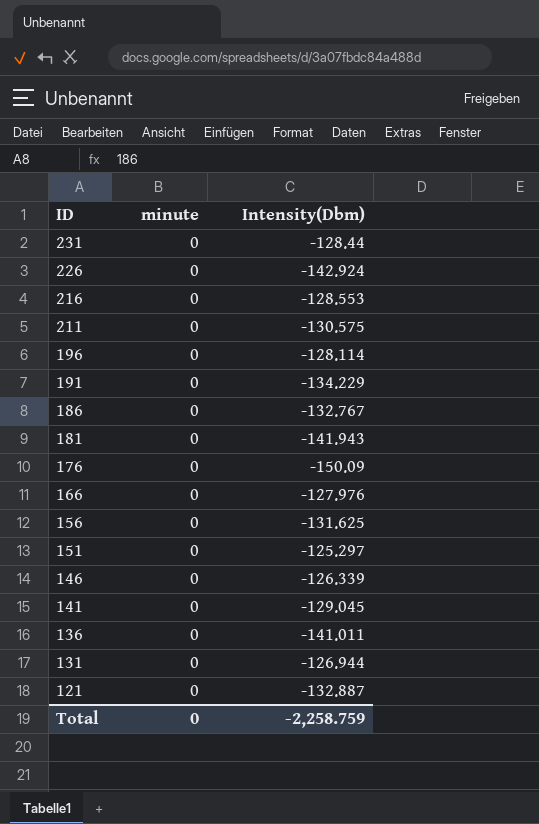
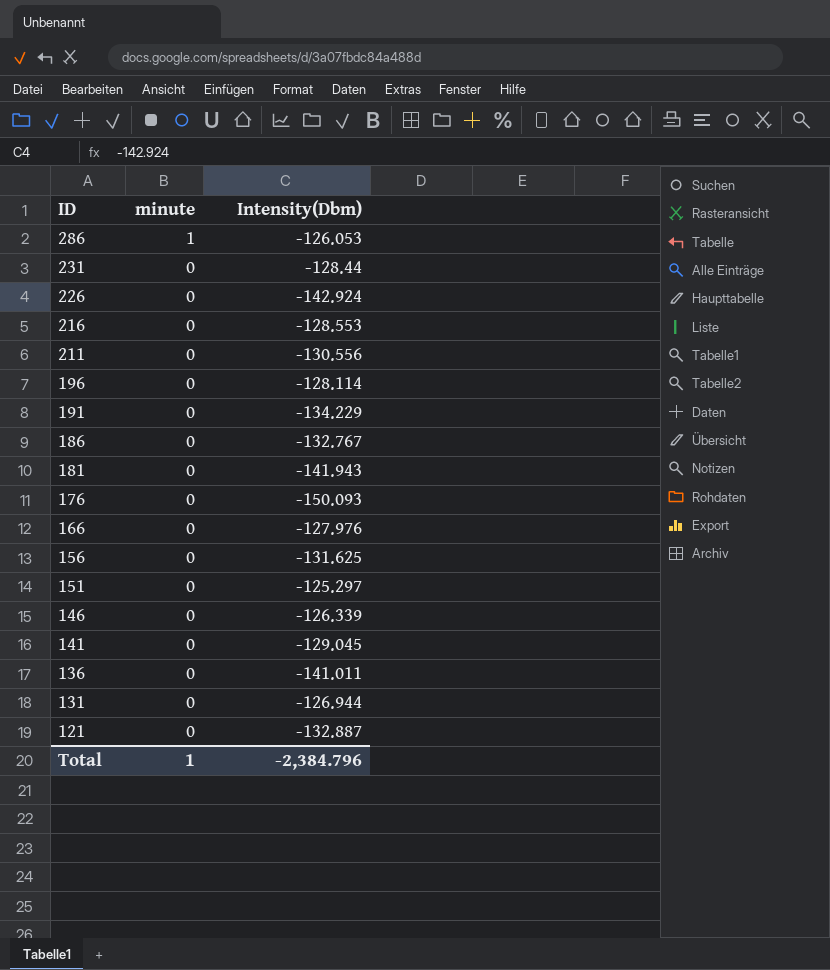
row 286: none -> 1 | -126.053
211 | Intensity(Dbm): -130.575 -> -130.556
176 | Intensity(Dbm): -150.09 -> -150.093
Total | minute: 0 -> 1
Total | Intensity(Dbm): -2,258.759 -> -2,384.796

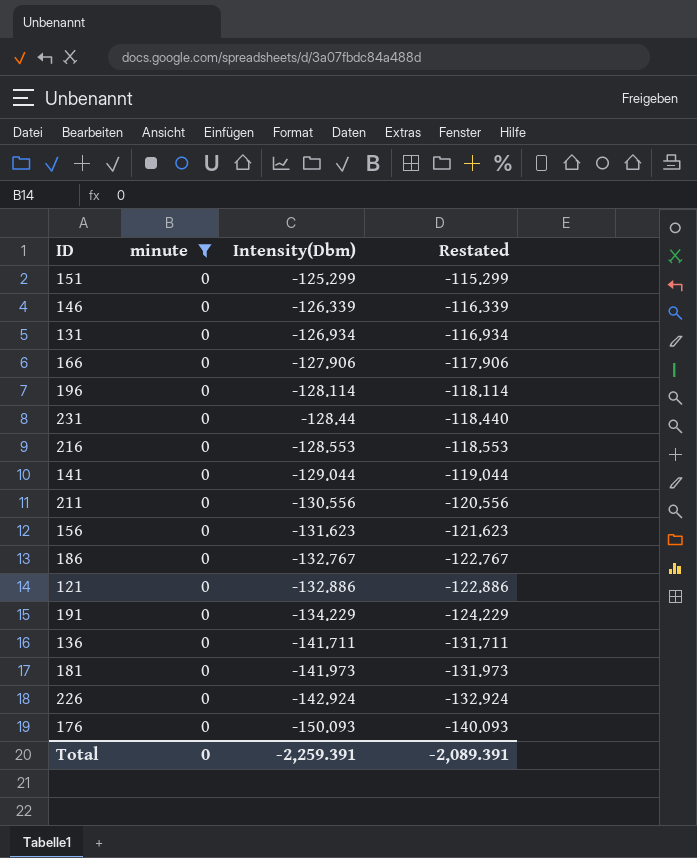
filter: none -> minute = 0
row order: ID descending -> Intensity(Dbm) descending
column Restated | formula: none -> [Intensity(Dbm)] + 10
151 | Intensity(Dbm): -125.297 -> -125.299
131 | Intensity(Dbm): -126.944 -> -126.934
166 | Intensity(Dbm): -127.976 -> -127.906
141 | Intensity(Dbm): -129.045 -> -129.044
156 | Intensity(Dbm): -131.625 -> -131.623
121 | Intensity(Dbm): -132.887 -> -132.886
136 | Intensity(Dbm): -141.011 -> -141.711
181 | Intensity(Dbm): -141.943 -> -141.973
Total | minute: 1 -> 0
Total | Intensity(Dbm): -2,384.796 -> -2,259.391

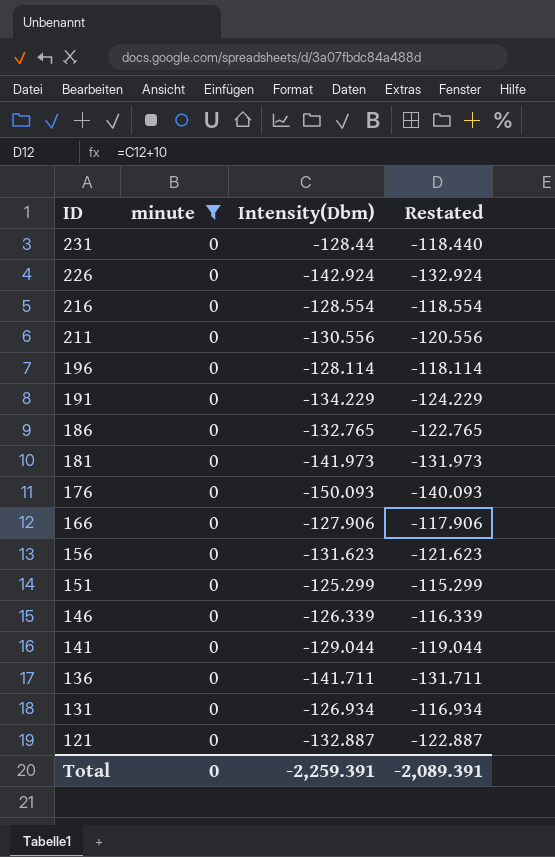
row order: Intensity(Dbm) descending -> ID descending
216 | Intensity(Dbm): -128.553 -> -128.554
216 | Restated: -118.553 -> -118.554
186 | Intensity(Dbm): -132.767 -> -132.765
186 | Restated: -122.767 -> -122.765
121 | Intensity(Dbm): -132.886 -> -132.887
121 | Restated: -122.886 -> -122.887

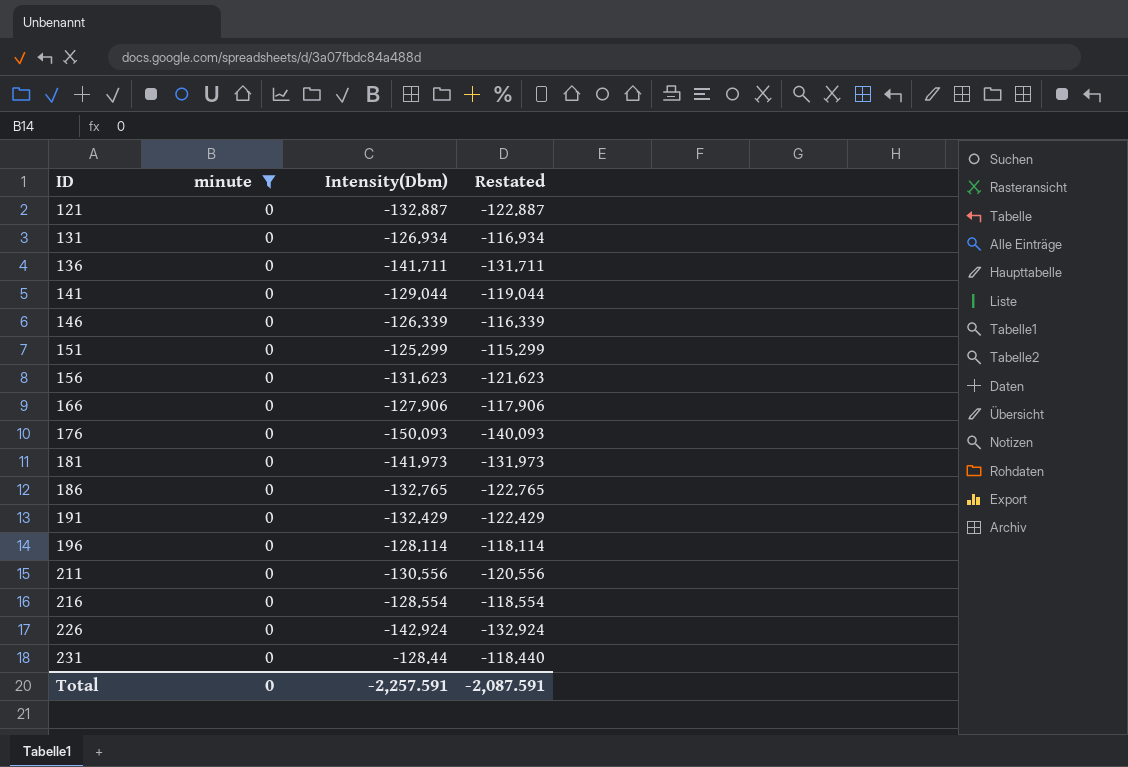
row order: ID descending -> ID ascending
191 | Intensity(Dbm): -134.229 -> -132.429
191 | Restated: -124.229 -> -122.429
Total | Intensity(Dbm): -2,259.391 -> -2,257.591
Total | Restated: -2,089.391 -> -2,087.591

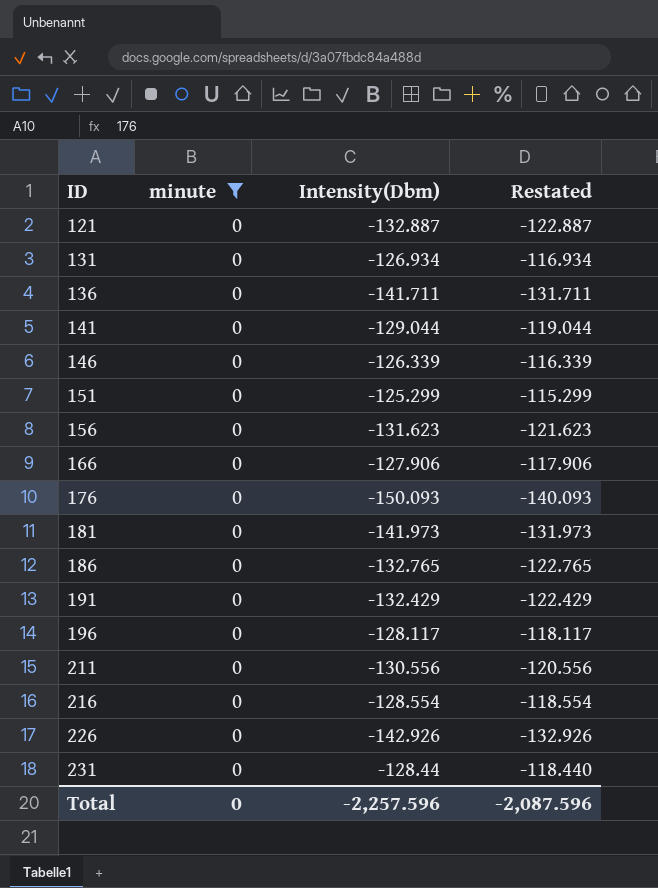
196 | Intensity(Dbm): -128.114 -> -128.117
196 | Restated: -118.114 -> -118.117
226 | Intensity(Dbm): -142.924 -> -142.926
226 | Restated: -132.924 -> -132.926
Total | Intensity(Dbm): -2,257.591 -> -2,257.596
Total | Restated: -2,087.591 -> -2,087.596

